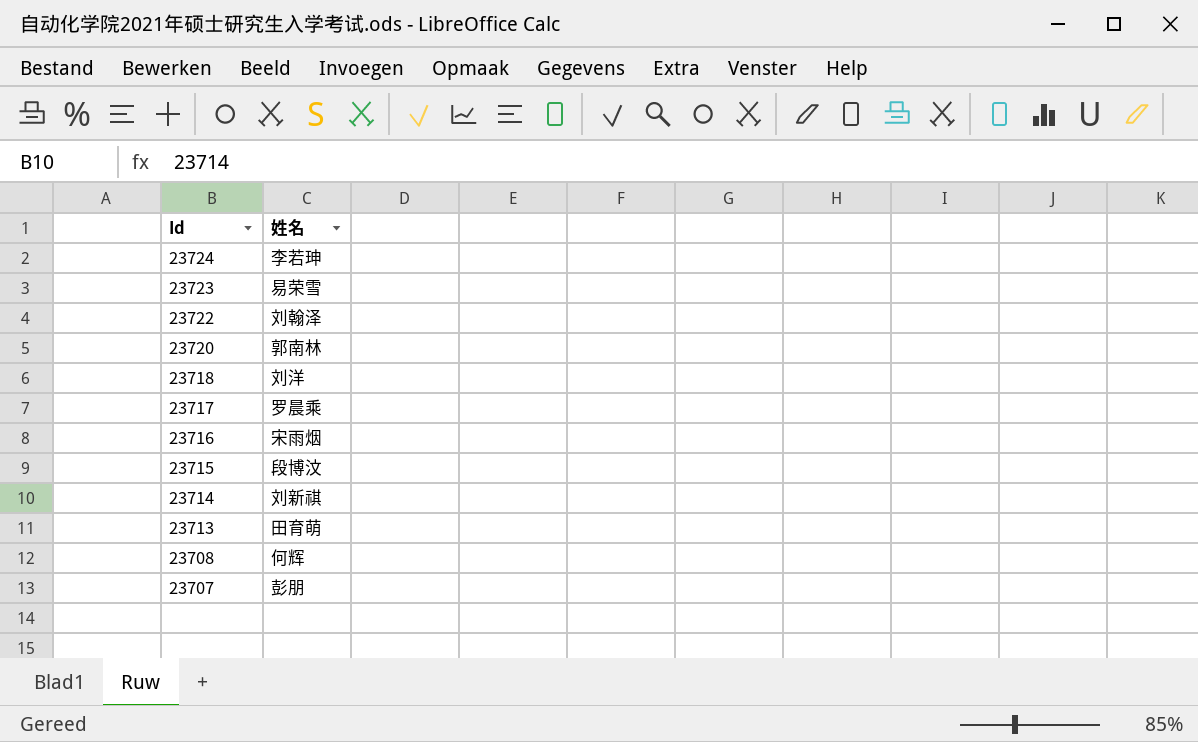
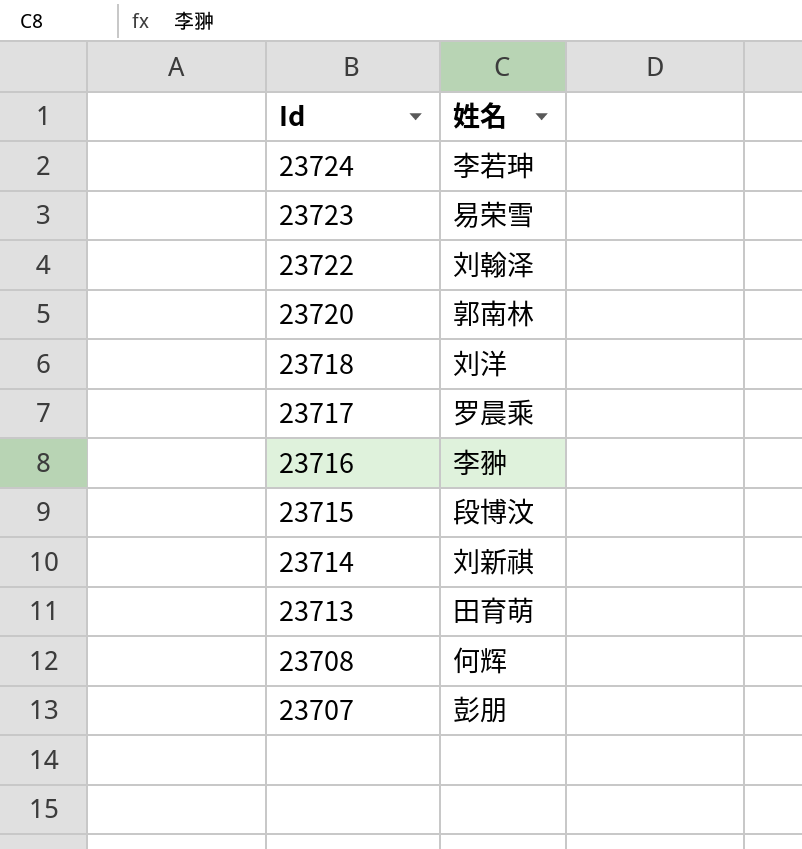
23716 | 姓名: 宋雨烟 -> 李翀

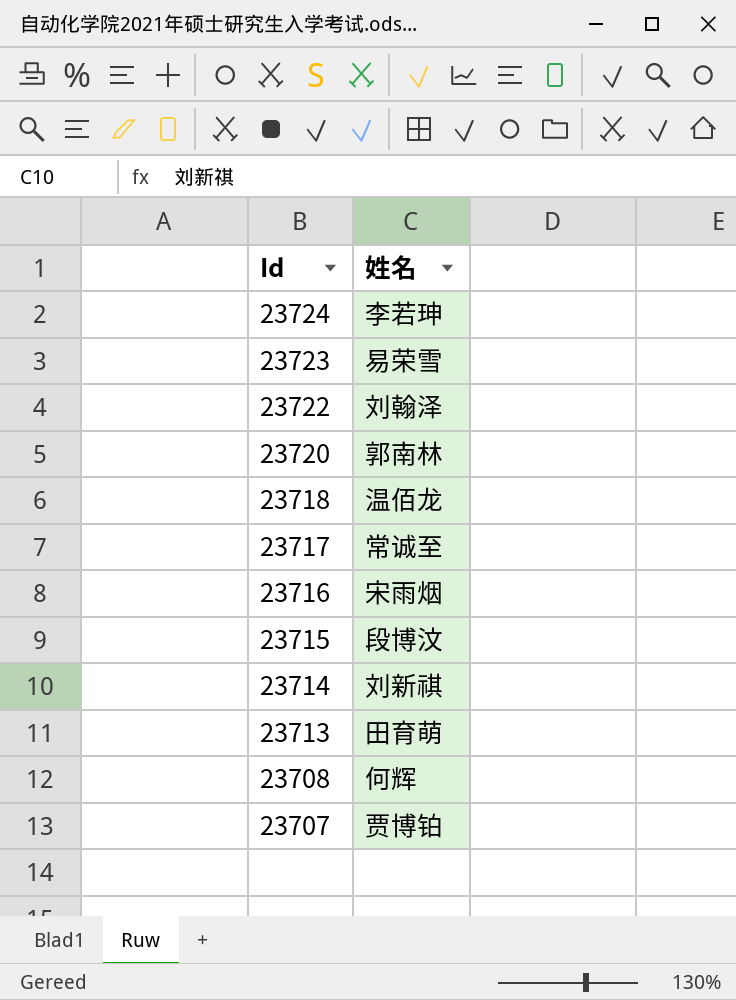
23718 | 姓名: 刘洋 -> 温佰龙
23717 | 姓名: 罗晨乘 -> 常诚至
23716 | 姓名: 李翀 -> 宋雨烟
23707 | 姓名: 彭朋 -> 贾博铂

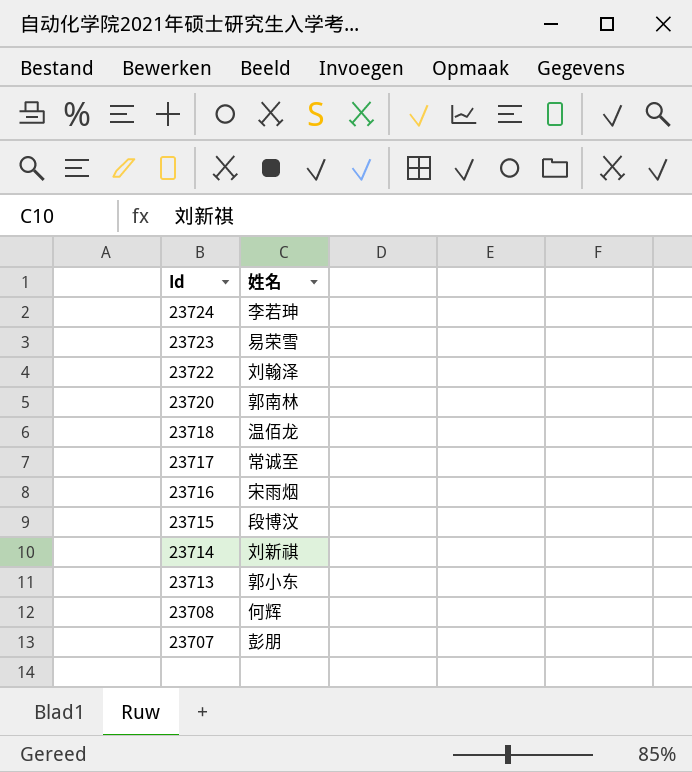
23713 | 姓名: 田育萌 -> 郭小东
23707 | 姓名: 贾博铂 -> 彭朋

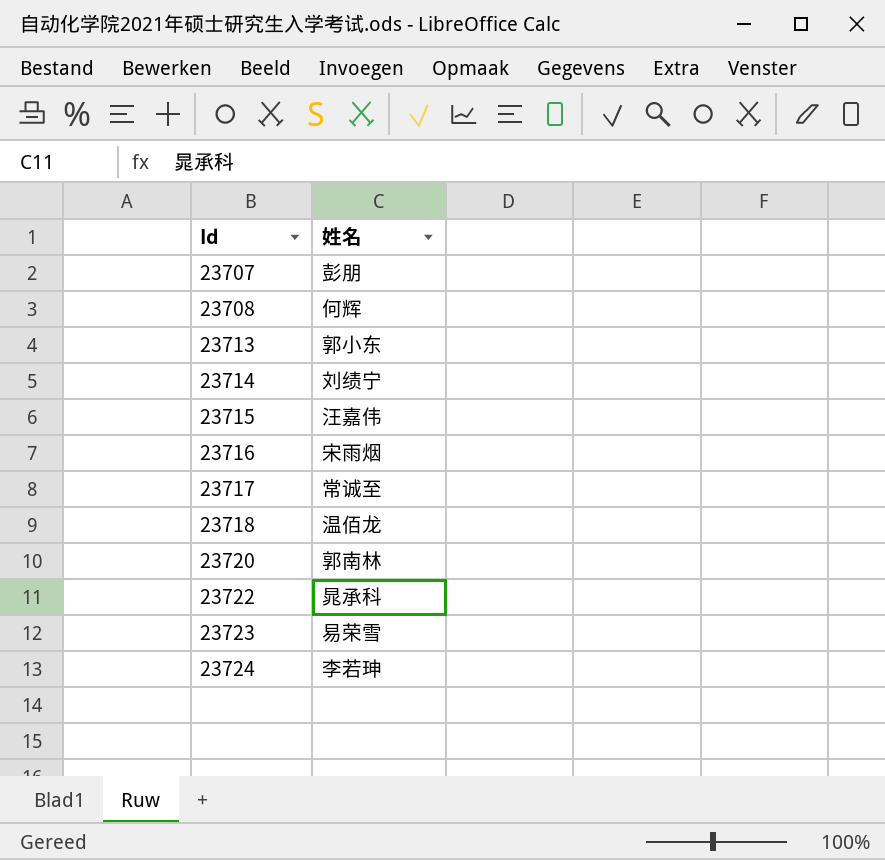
row order: Id descending -> Id ascending
23714 | 姓名: 刘新祺 -> 刘绩宁
23715 | 姓名: 段博汶 -> 汪嘉伟
23722 | 姓名: 刘翰泽 -> 晁承科

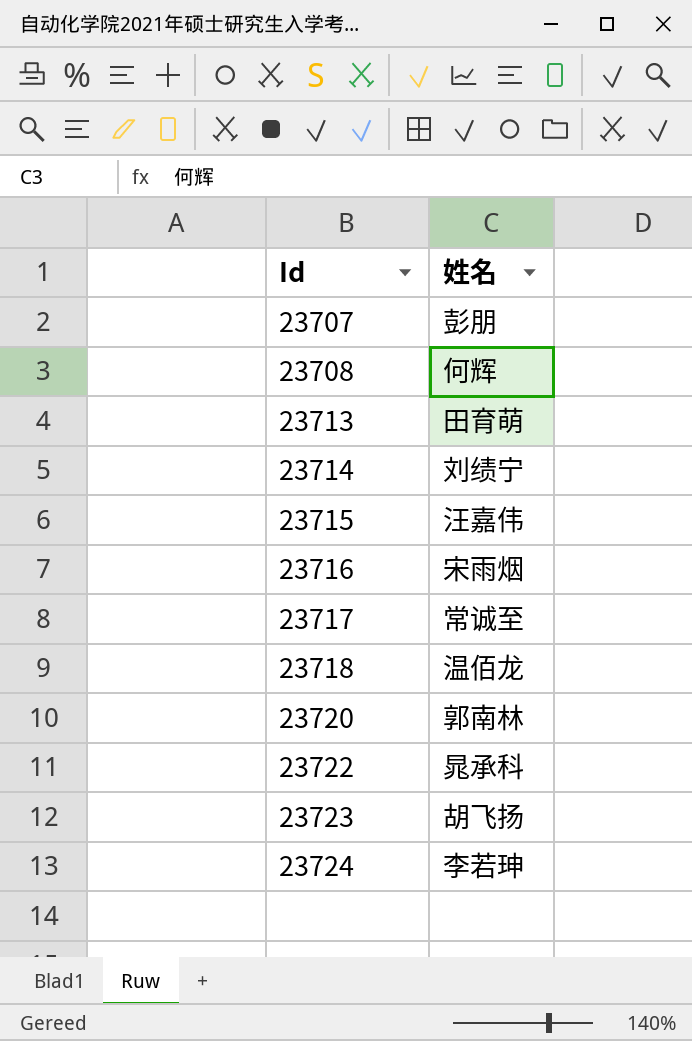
23713 | 姓名: 郭小东 -> 田育萌
23723 | 姓名: 易荣雪 -> 胡飞扬

